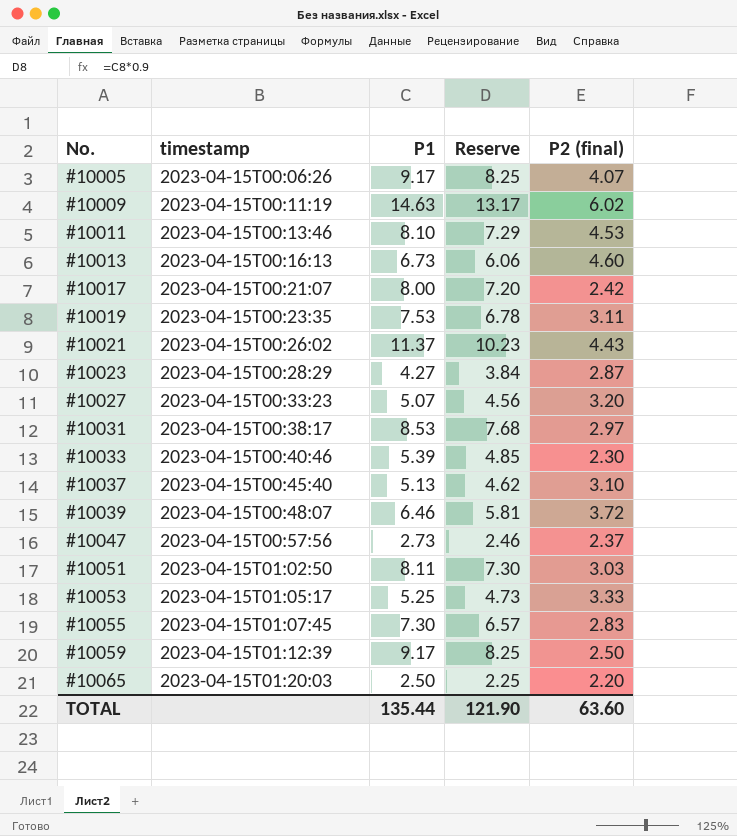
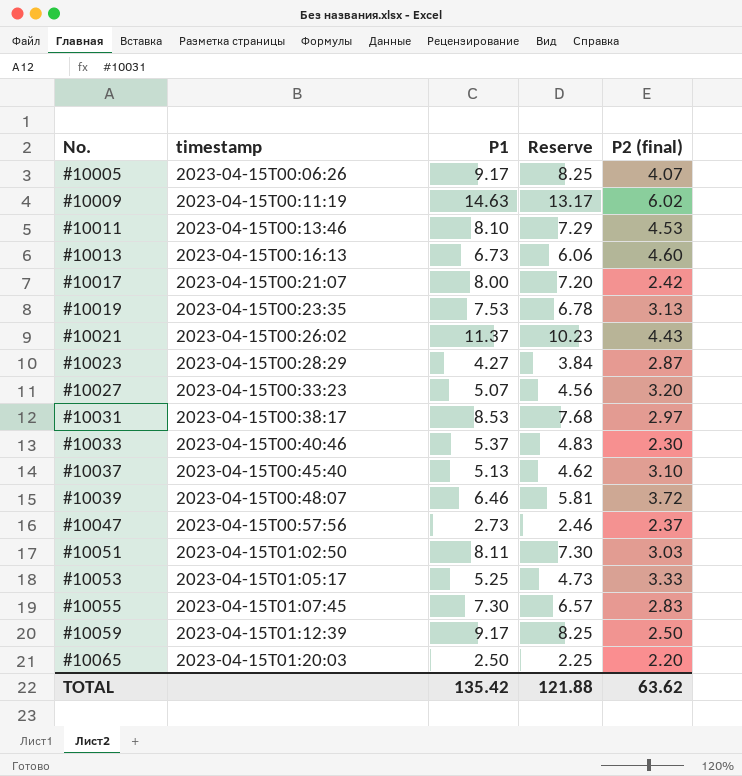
#10019 | P2 (final): 3.11 -> 3.13
#10033 | P1: 5.39 -> 5.37
#10033 | Reserve: 4.85 -> 4.83
TOTAL | P1: 135.44 -> 135.42
TOTAL | Reserve: 121.90 -> 121.88
TOTAL | P2 (final): 63.60 -> 63.62

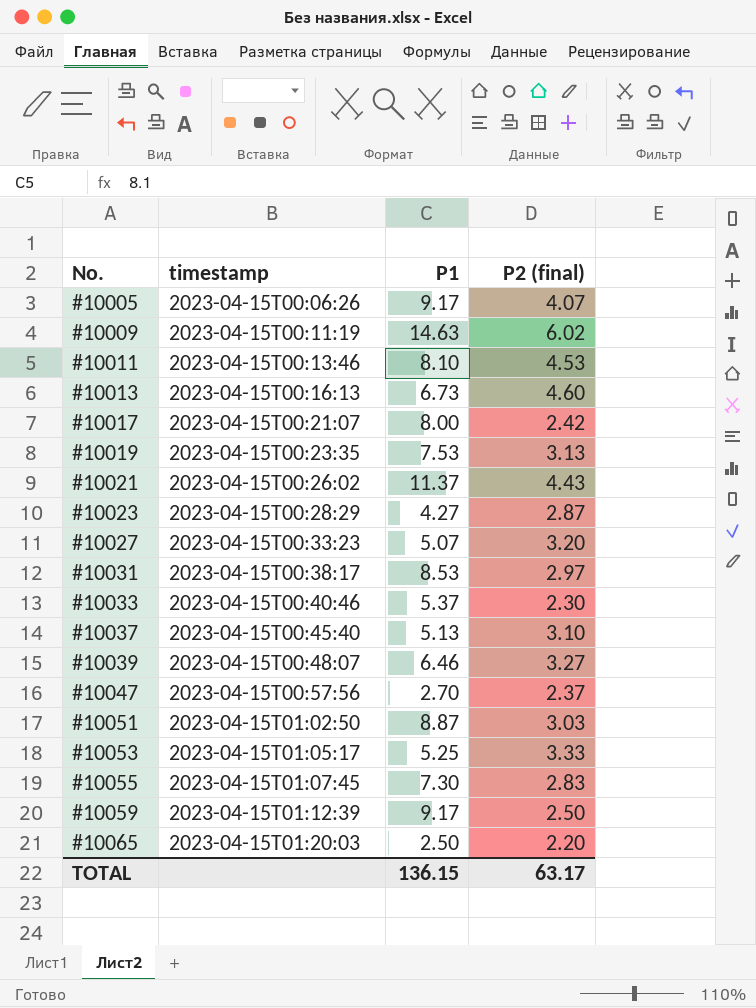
column Reserve | formula: [P1] * 0.9 -> none
#10039 | P2 (final): 3.72 -> 3.27
#10047 | P1: 2.73 -> 2.70
#10051 | P1: 8.11 -> 8.87
TOTAL | P1: 135.42 -> 136.15
TOTAL | P2 (final): 63.62 -> 63.17

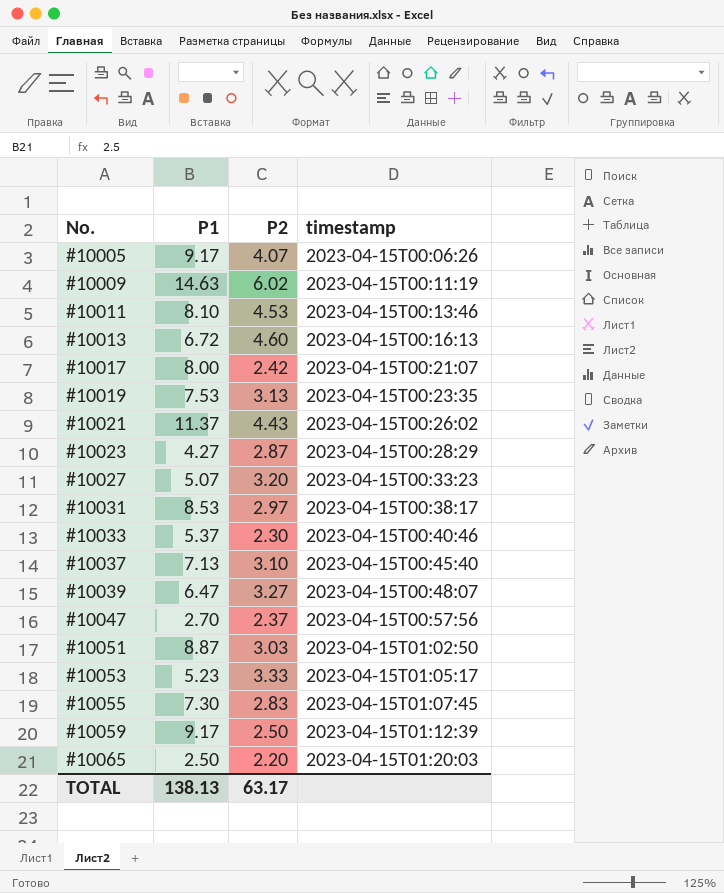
column name: P2 (final) -> P2
column timestamp | position: 2 -> 4
#10013 | P1: 6.73 -> 6.72
#10037 | P1: 5.13 -> 7.13
#10039 | P1: 6.46 -> 6.47
#10053 | P1: 5.25 -> 5.23
TOTAL | P1: 136.15 -> 138.13

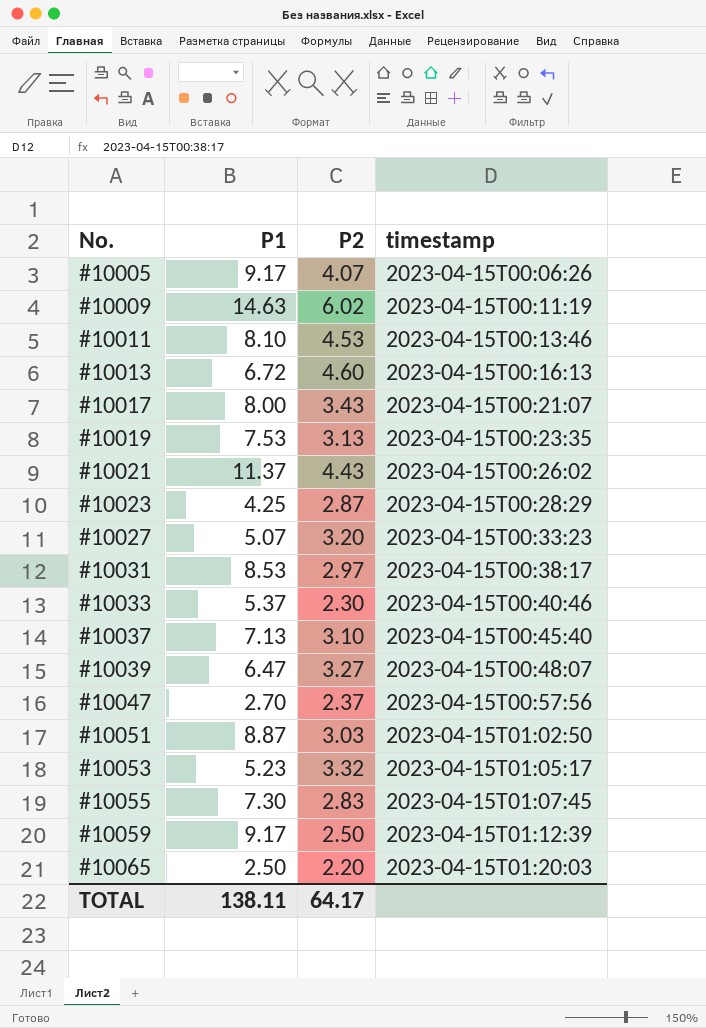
#10017 | P2: 2.42 -> 3.43
#10023 | P1: 4.27 -> 4.25
#10053 | P2: 3.33 -> 3.32
TOTAL | P1: 138.13 -> 138.11
TOTAL | P2: 63.17 -> 64.17

